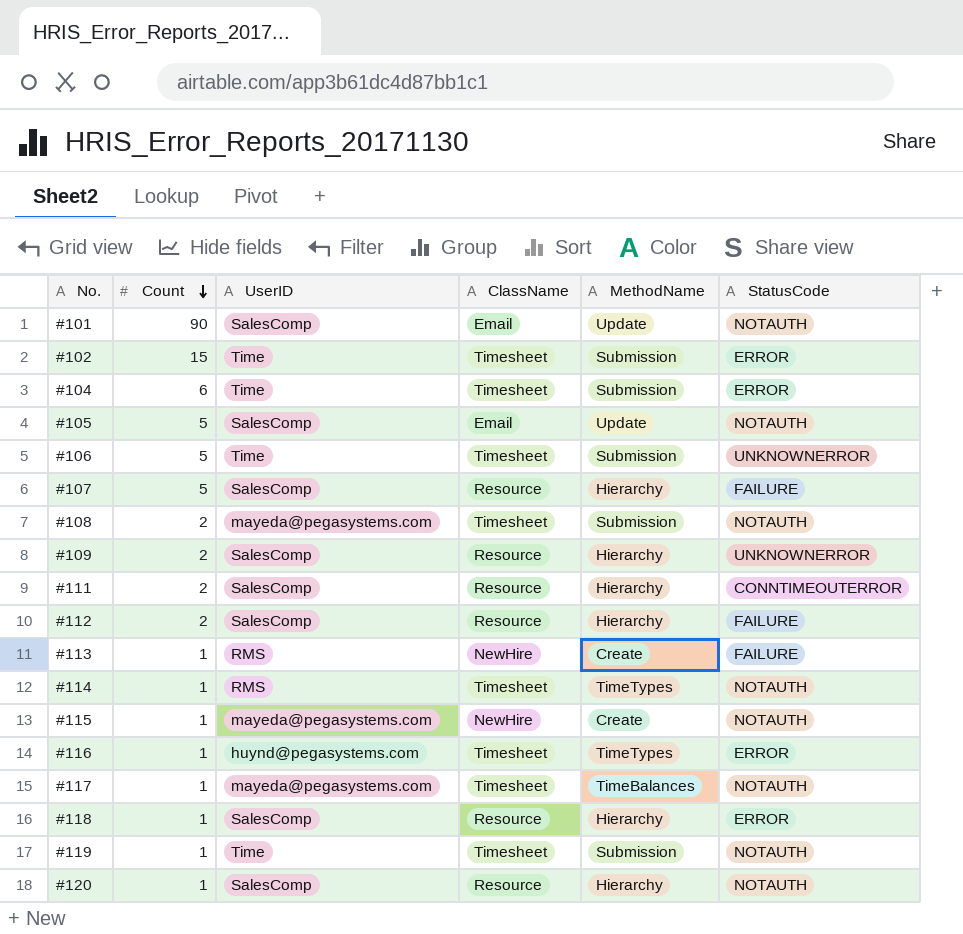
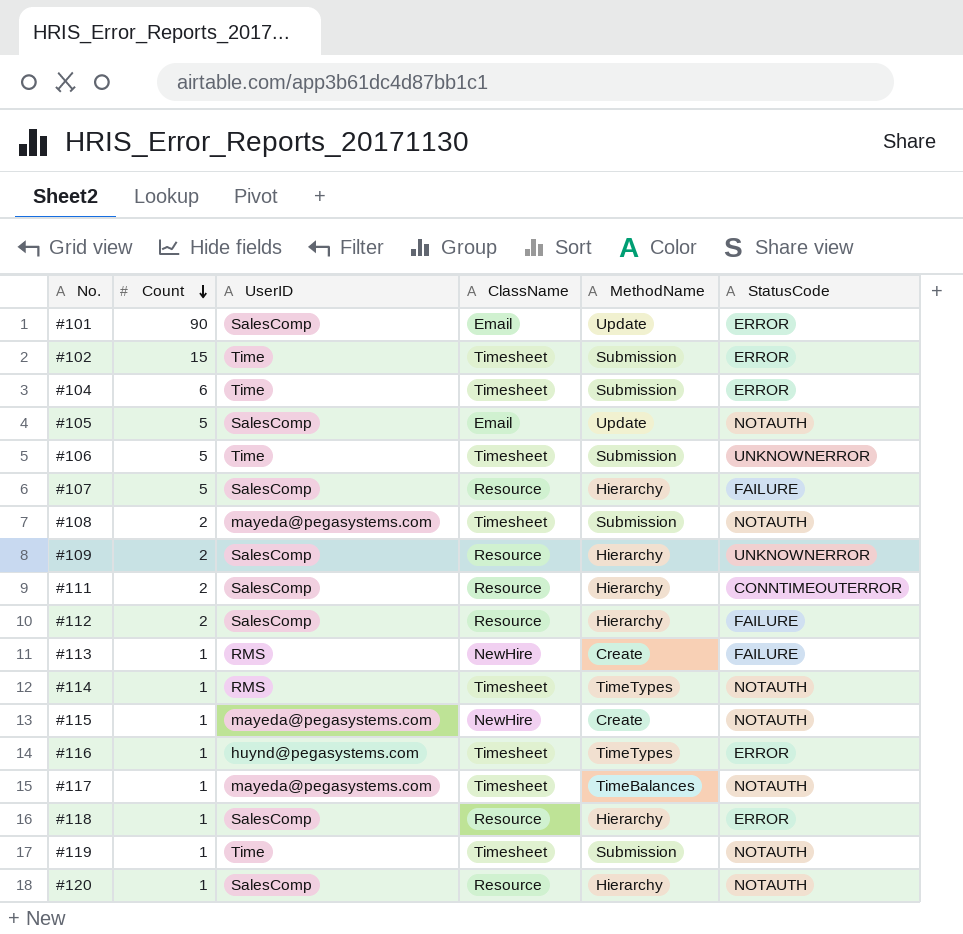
#101 | StatusCode: NOTAUTH -> ERROR

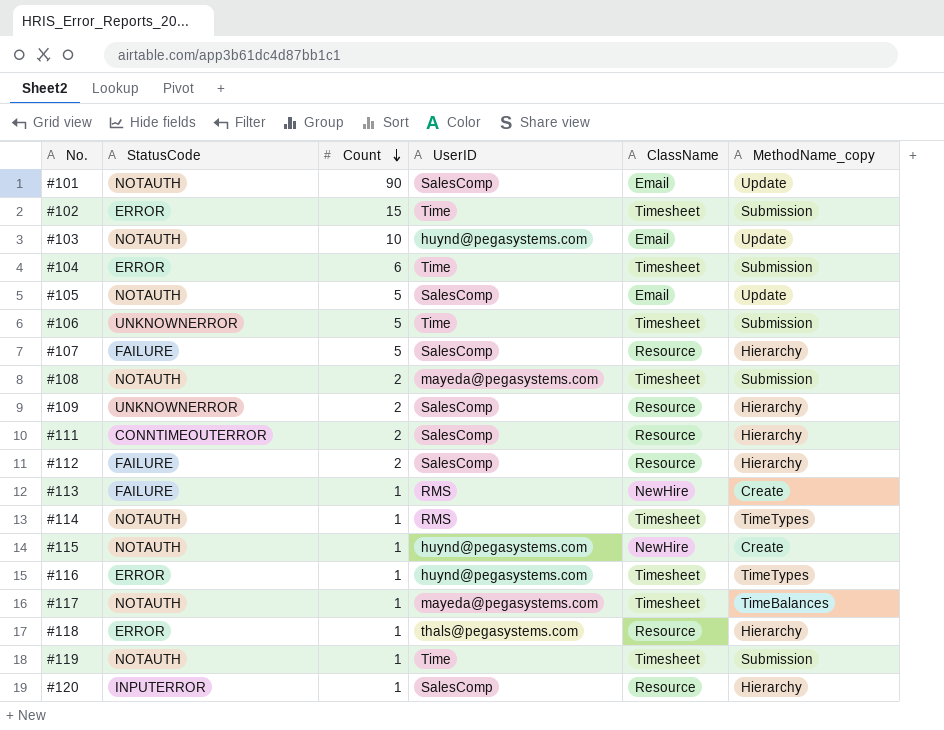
column StatusCode | position: 6 -> 2
column name: MethodName -> MethodName_copy
#101 | StatusCode: ERROR -> NOTAUTH
row #103: none -> NOTAUTH | 10 | huynd@pegasystems.com | Email | Update
#115 | UserID: mayeda@pegasystems.com -> huynd@pegasystems.com
#118 | UserID: SalesComp -> thals@pegasystems.com
#120 | StatusCode: NOTAUTH -> INPUTERROR

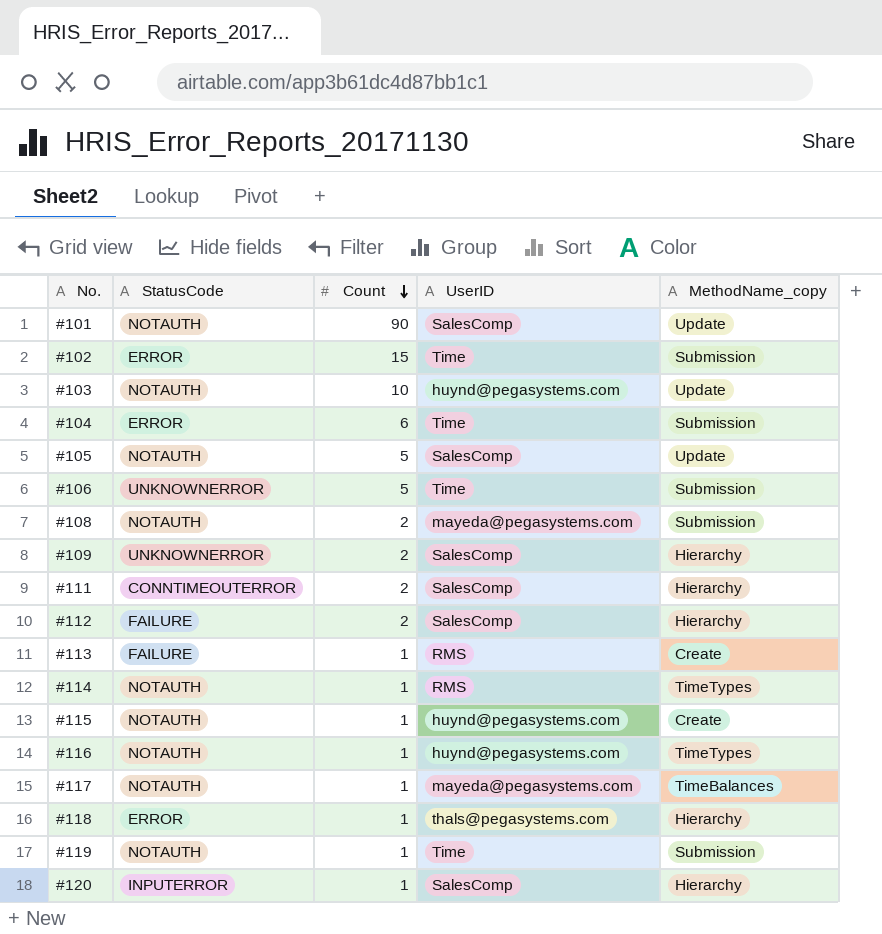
column ClassName | position: 5 -> none
row #107: FAILURE | 5 | SalesComp | Resource | Hierarchy -> none
#116 | StatusCode: ERROR -> NOTAUTH

